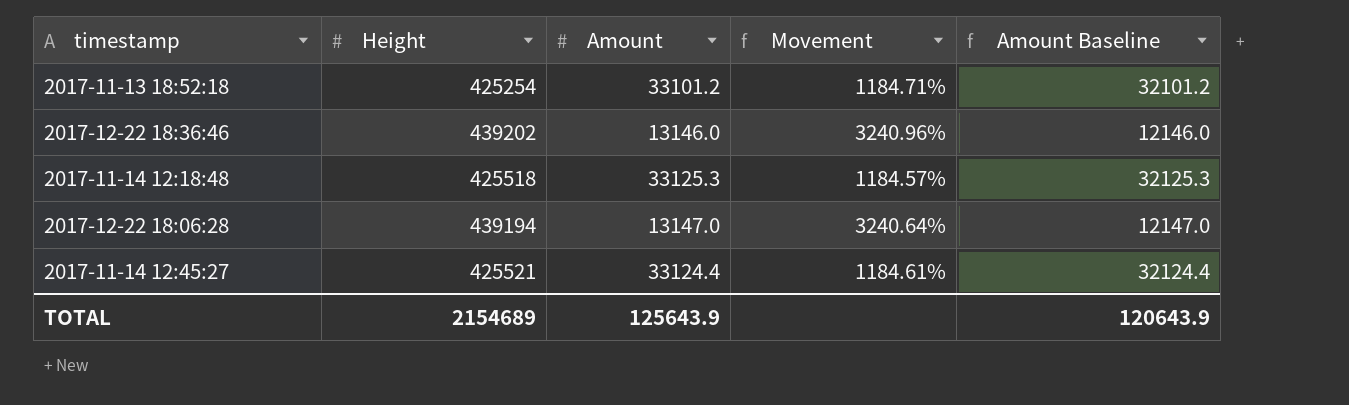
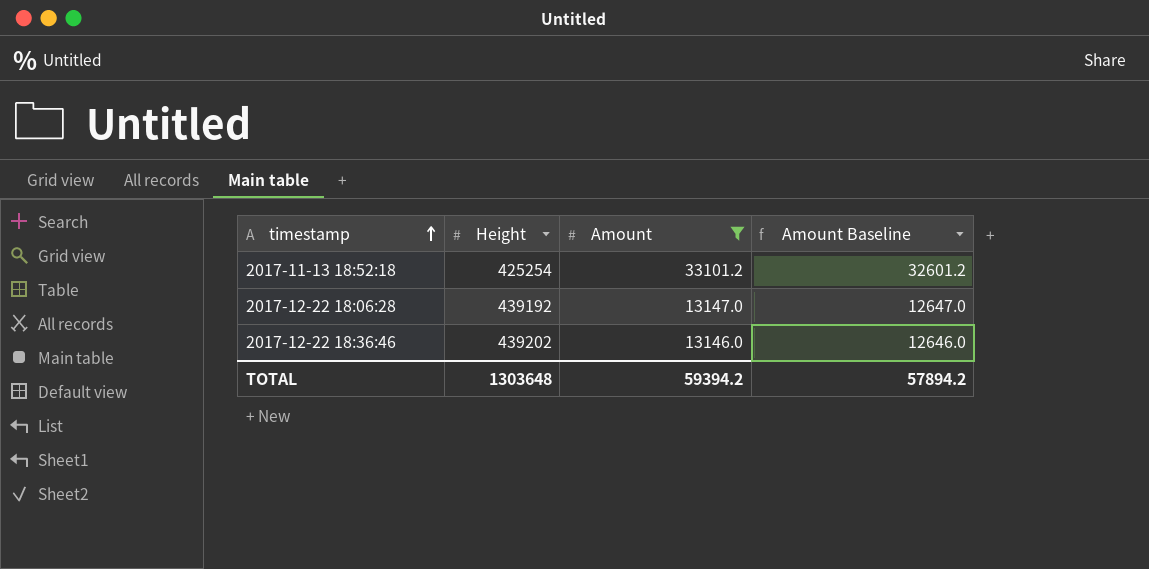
filter: none -> Amount <= 33101.2
row order: none -> timestamp ascending
column Movement | formula: ([Height] - [Amount]) / [Amount] -> none
column Amount Baseline | formula: [Amount] - 1000 -> [Amount] - 500
2017-12-22 18:06:28 | Height: 439194 -> 439192
TOTAL | Height: 2154689 -> 1303648
TOTAL | Amount: 125643.9 -> 59394.2
TOTAL | Amount Baseline: 120643.9 -> 57894.2

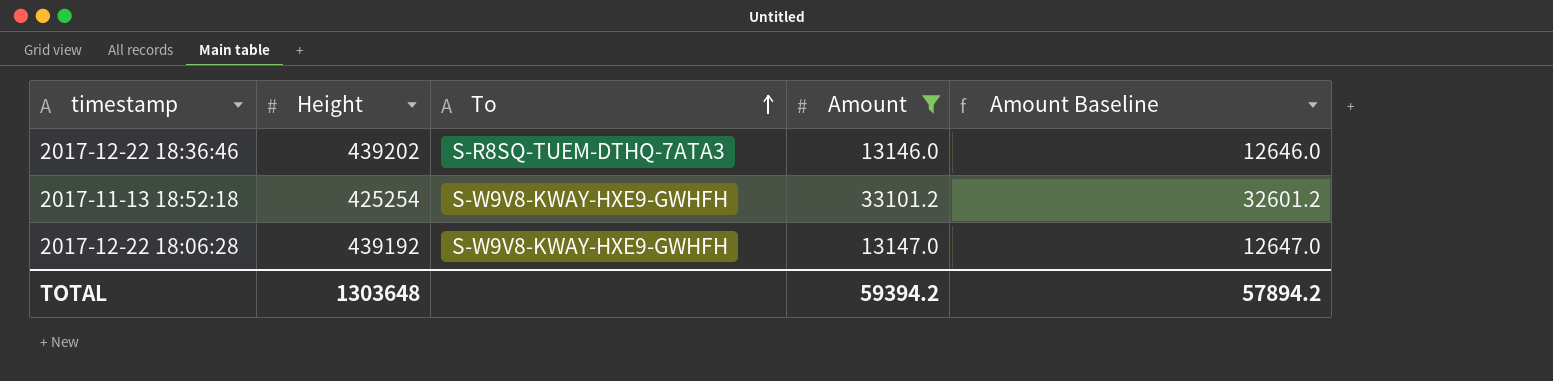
row order: timestamp ascending -> To ascending
column To | position: none -> 3

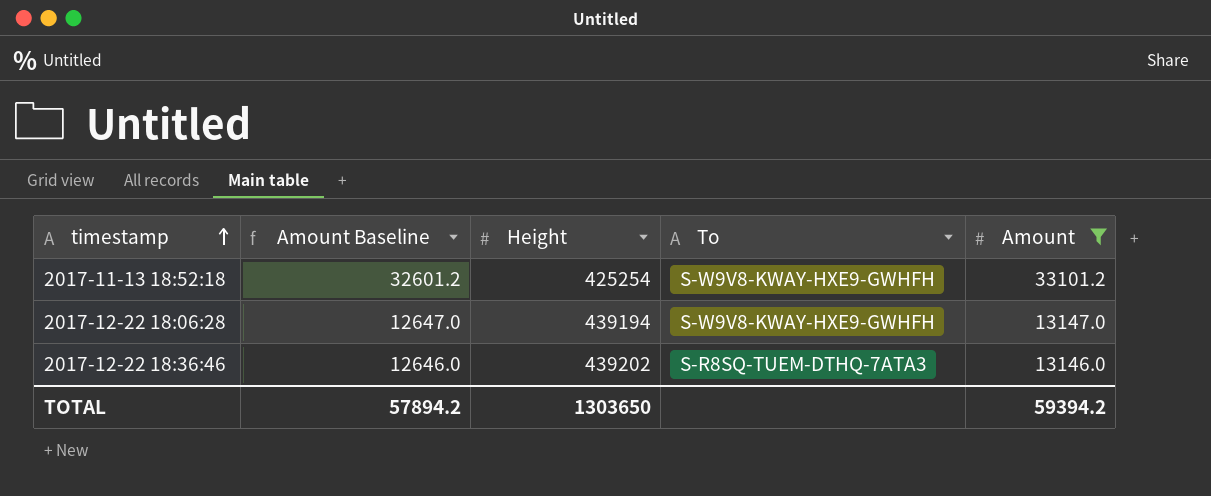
row order: To ascending -> timestamp ascending
column Amount Baseline | position: 5 -> 2
2017-12-22 18:06:28 | Height: 439192 -> 439194
TOTAL | Height: 1303648 -> 1303650

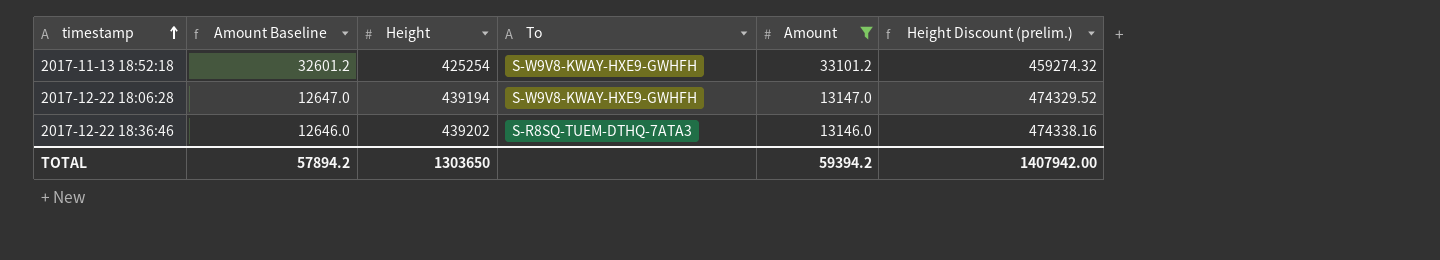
column Height Discount (prelim.) | formula: none -> [Height] * 1.08

